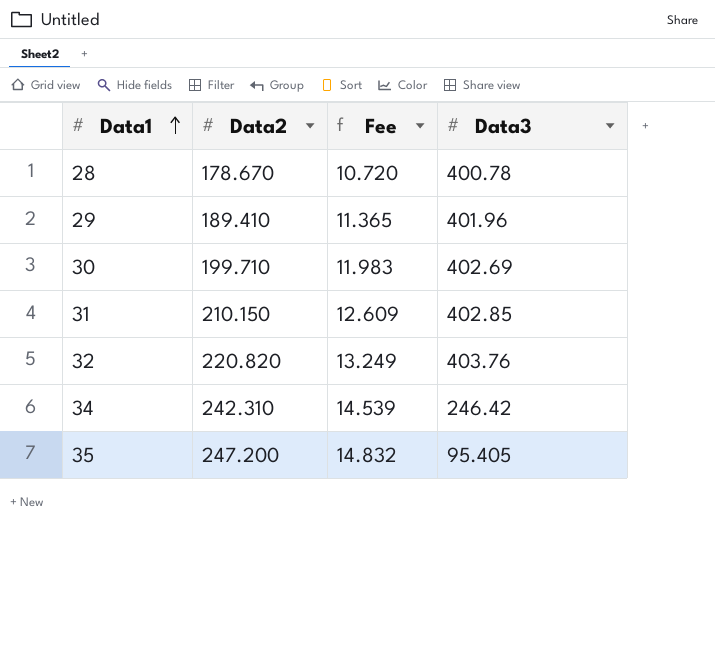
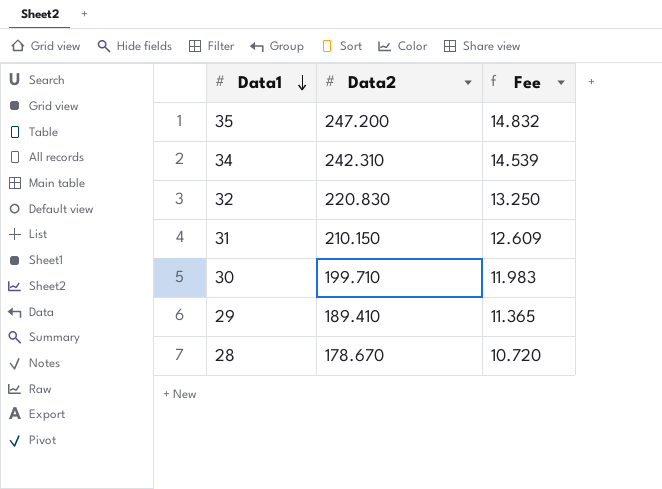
row order: Data1 ascending -> Data1 descending
column Data3 | position: 4 -> none
32 | Data2: 220.820 -> 220.830
32 | Fee: 13.249 -> 13.250

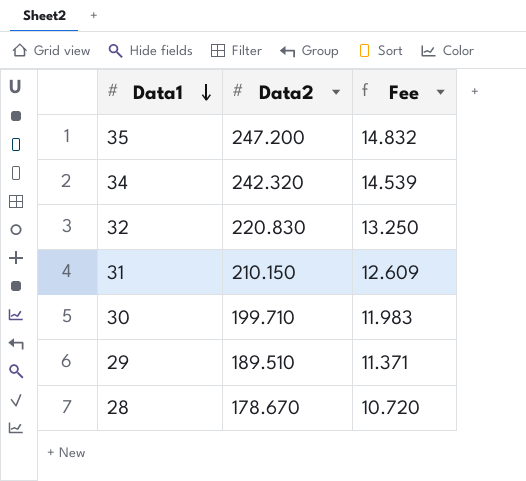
34 | Data2: 242.310 -> 242.320
29 | Data2: 189.410 -> 189.510
29 | Fee: 11.365 -> 11.371

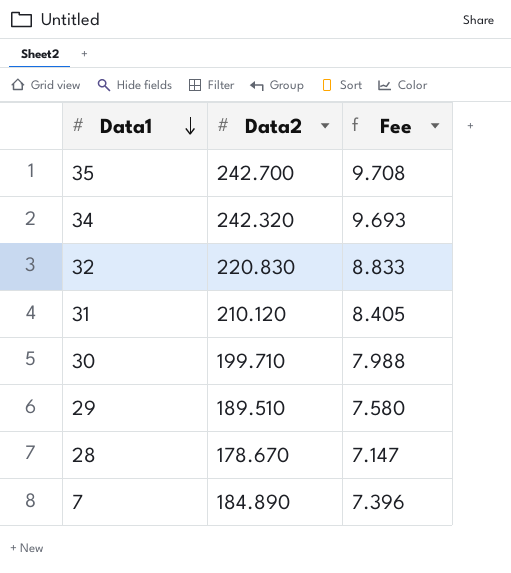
column Fee | formula: [Data2] * 0.06 -> [Data2] * 0.04
35 | Data2: 247.200 -> 242.700
31 | Data2: 210.150 -> 210.120
row 7: none -> 184.890 | 7.396

